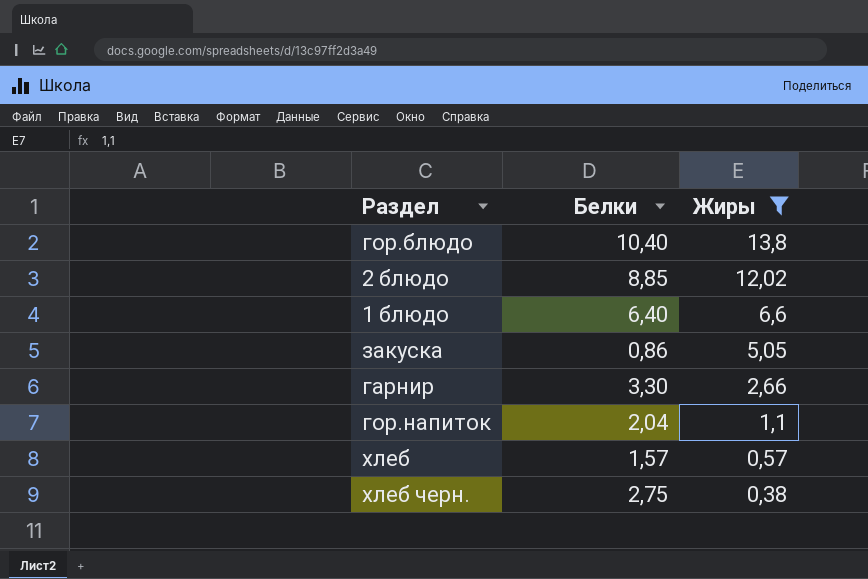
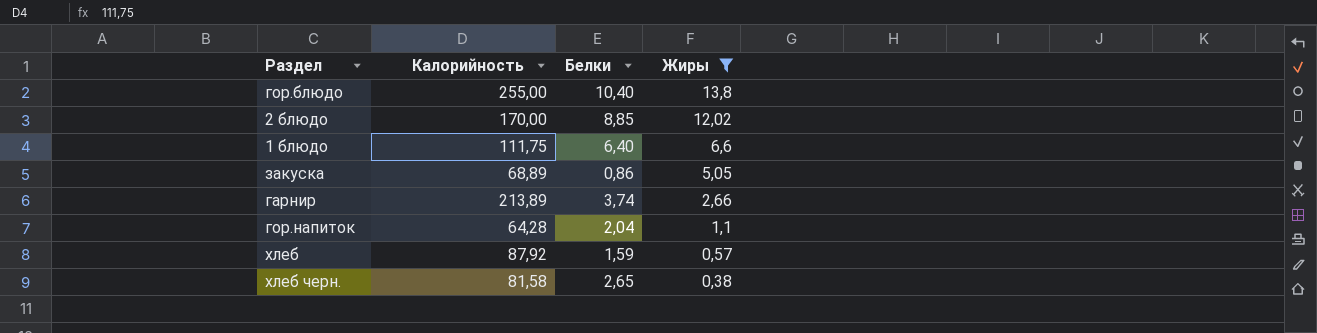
column Калорийность | position: none -> 2
гарнир | Белки: 3,30 -> 3,74
хлеб | Белки: 1,57 -> 1,59
хлеб черн. | Белки: 2,75 -> 2,65

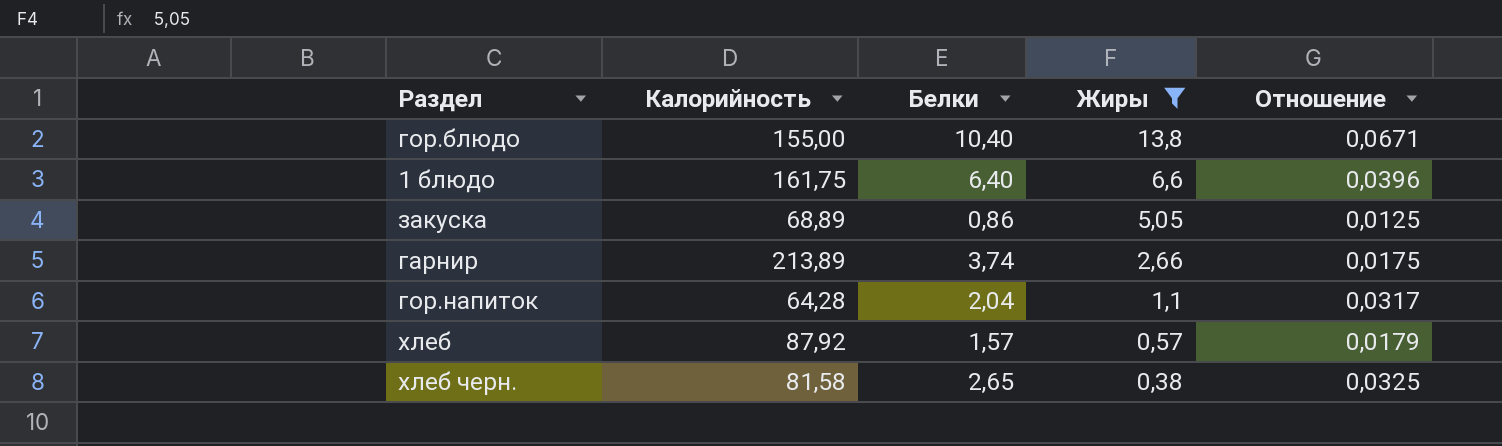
column Отношение | formula: none -> [Белки] / [Калорийность]
row 2 блюдо: 170,00 | 8,85 | 12,02 -> none
гор.блюдо | Калорийность: 255,00 -> 155,00
1 блюдо | Калорийность: 111,75 -> 161,75
хлеб | Белки: 1,59 -> 1,57

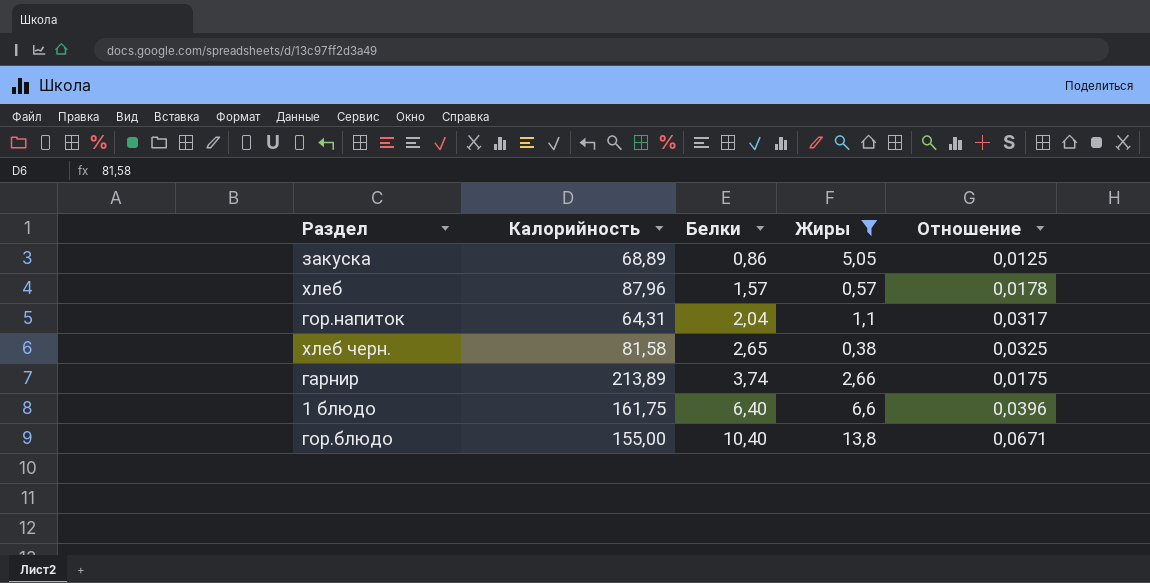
row order: Жиры descending -> Белки ascending
хлеб | Калорийность: 87,92 -> 87,96
хлеб | Отношение: 0,0179 -> 0,0178
гор.напиток | Калорийность: 64,28 -> 64,31

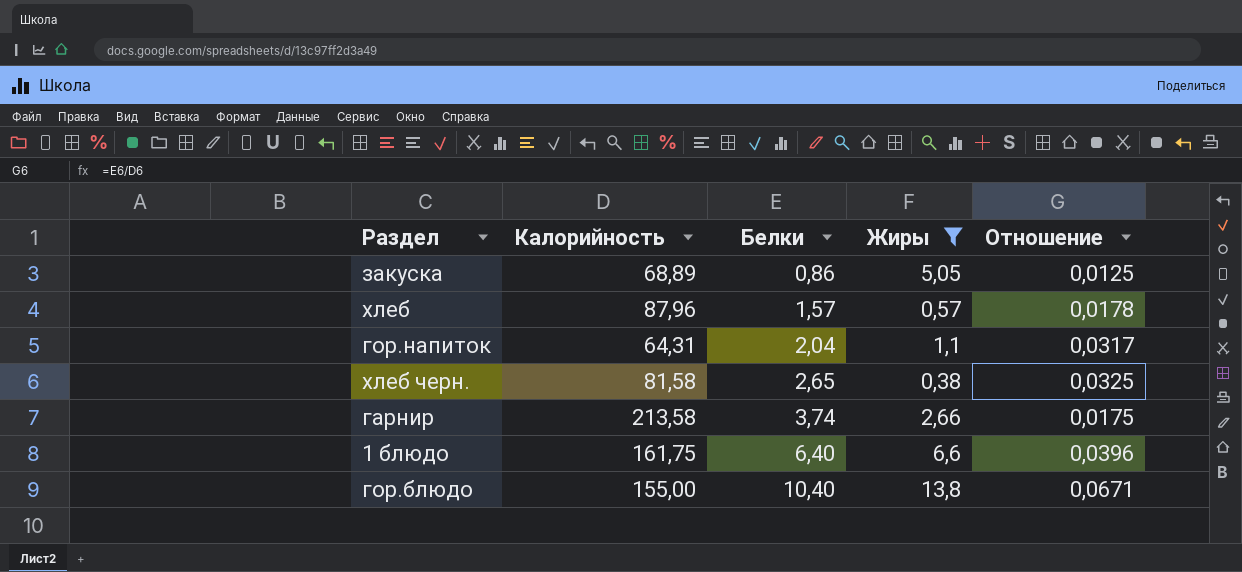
гарнир | Калорийность: 213,89 -> 213,58

